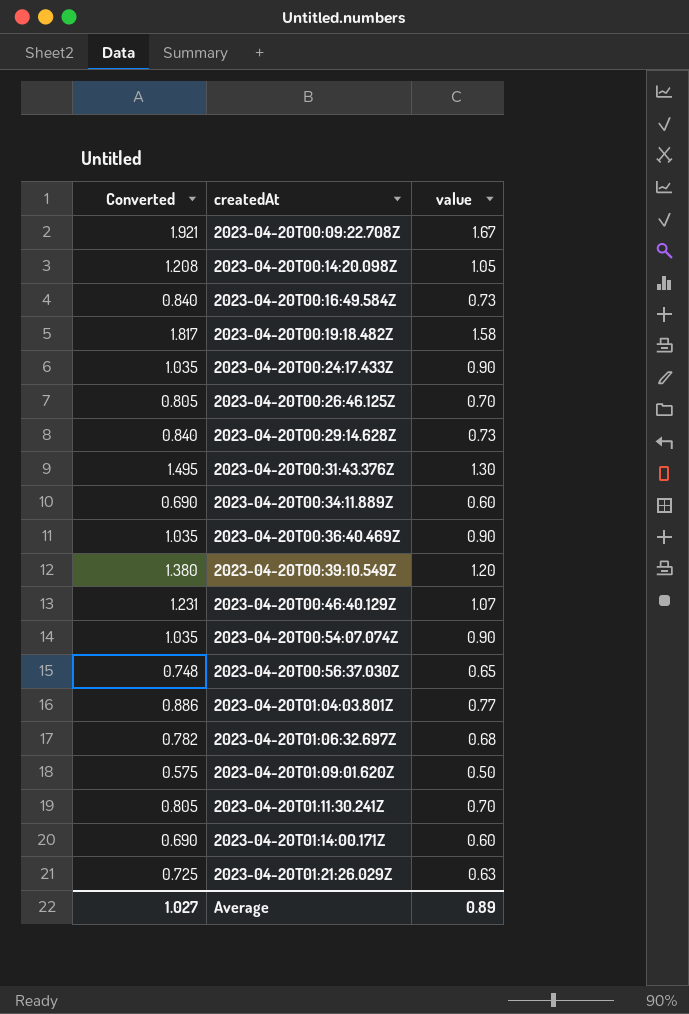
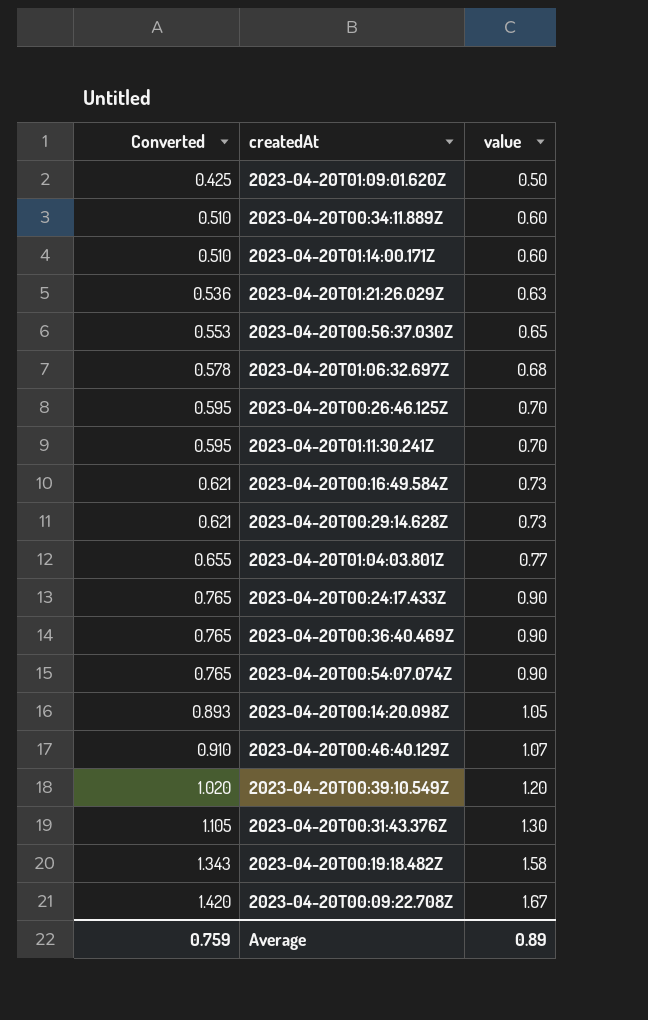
row order: createdAt ascending -> Converted ascending
column Converted | formula: [value] * 1.15 -> [value] * 0.85
Average | Converted: 1.027 -> 0.759

